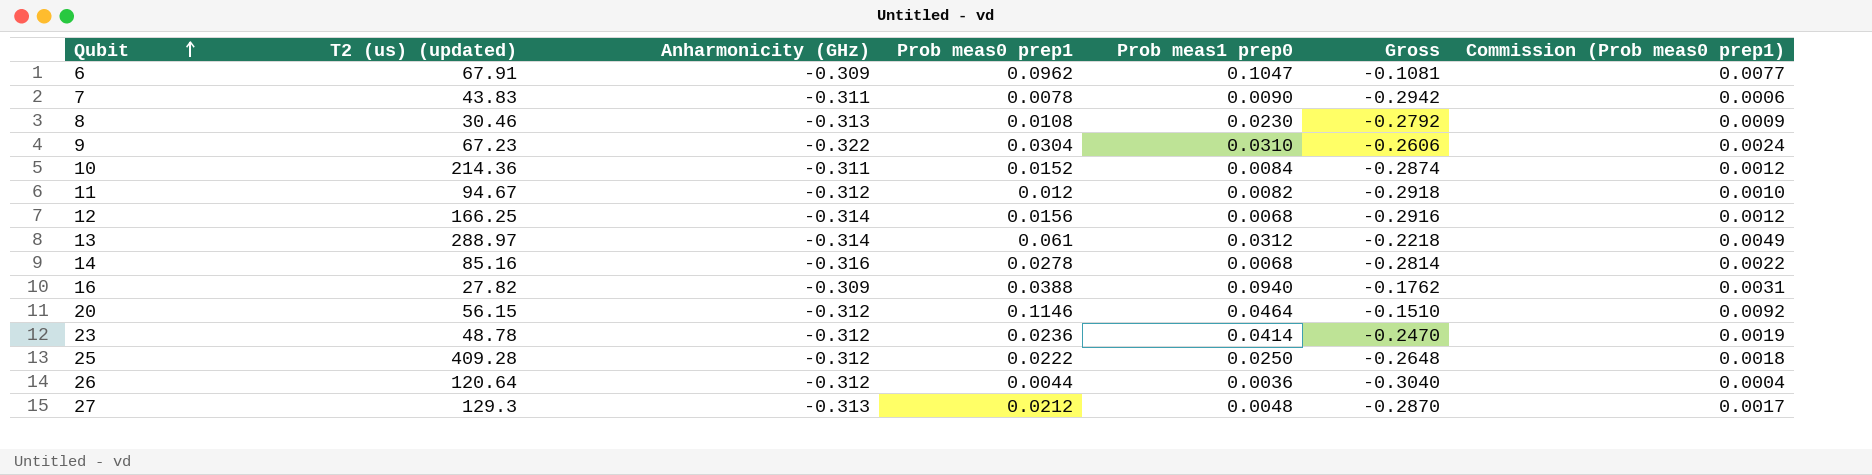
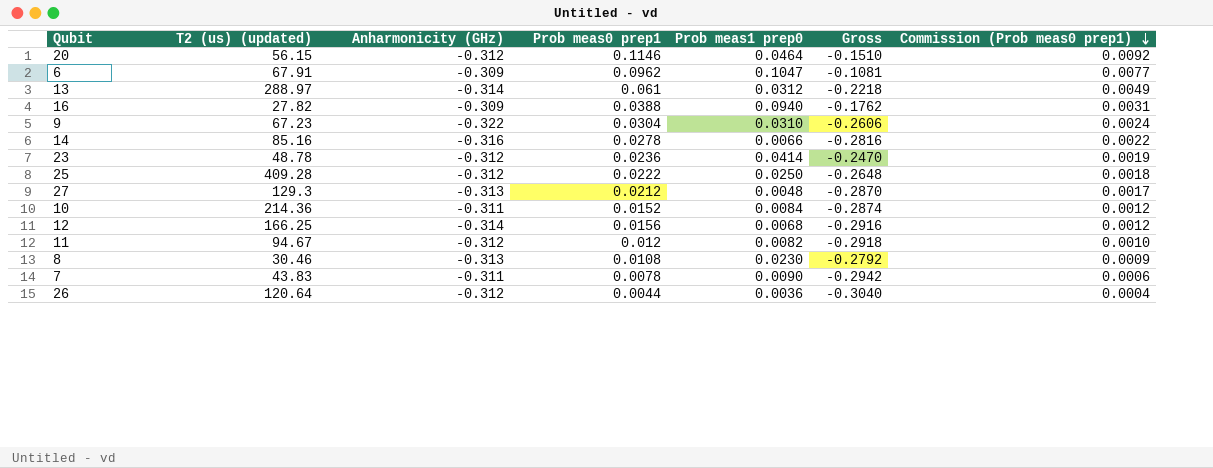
row order: Qubit ascending -> Commission (Prob meas0 prep1) descending
14 | Prob meas1 prep0: 0.0068 -> 0.0066
14 | Gross: -0.2814 -> -0.2816

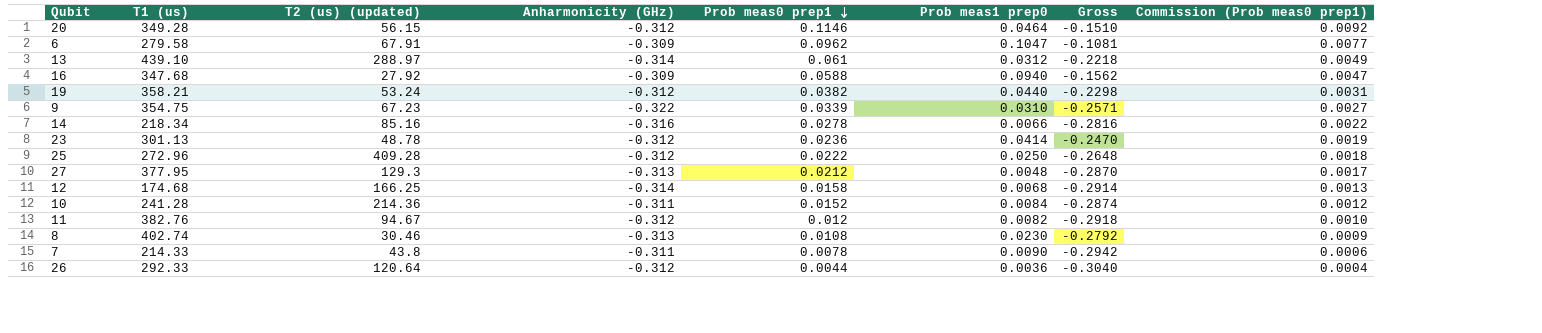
row order: Commission (Prob meas0 prep1) descending -> Prob meas0 prep1 descending
column T1 (us) | position: none -> 2
16 | T2 (us) (updated): 27.82 -> 27.92
16 | Prob meas0 prep1: 0.0388 -> 0.0588
16 | Gross: -0.1762 -> -0.1562
16 | Commission (Prob meas0 prep1): 0.0031 -> 0.0047
row 19: none -> 358.21 | 53.24 | -0.312 | 0.0382 | 0.0440 | -0.2298 | 0.0031
9 | Prob meas0 prep1: 0.0304 -> 0.0339
9 | Gross: -0.2606 -> -0.2571
9 | Commission (Prob meas0 prep1): 0.0024 -> 0.0027
12 | Prob meas0 prep1: 0.0156 -> 0.0158
12 | Gross: -0.2916 -> -0.2914
12 | Commission (Prob meas0 prep1): 0.0012 -> 0.0013
7 | T2 (us) (updated): 43.83 -> 43.8

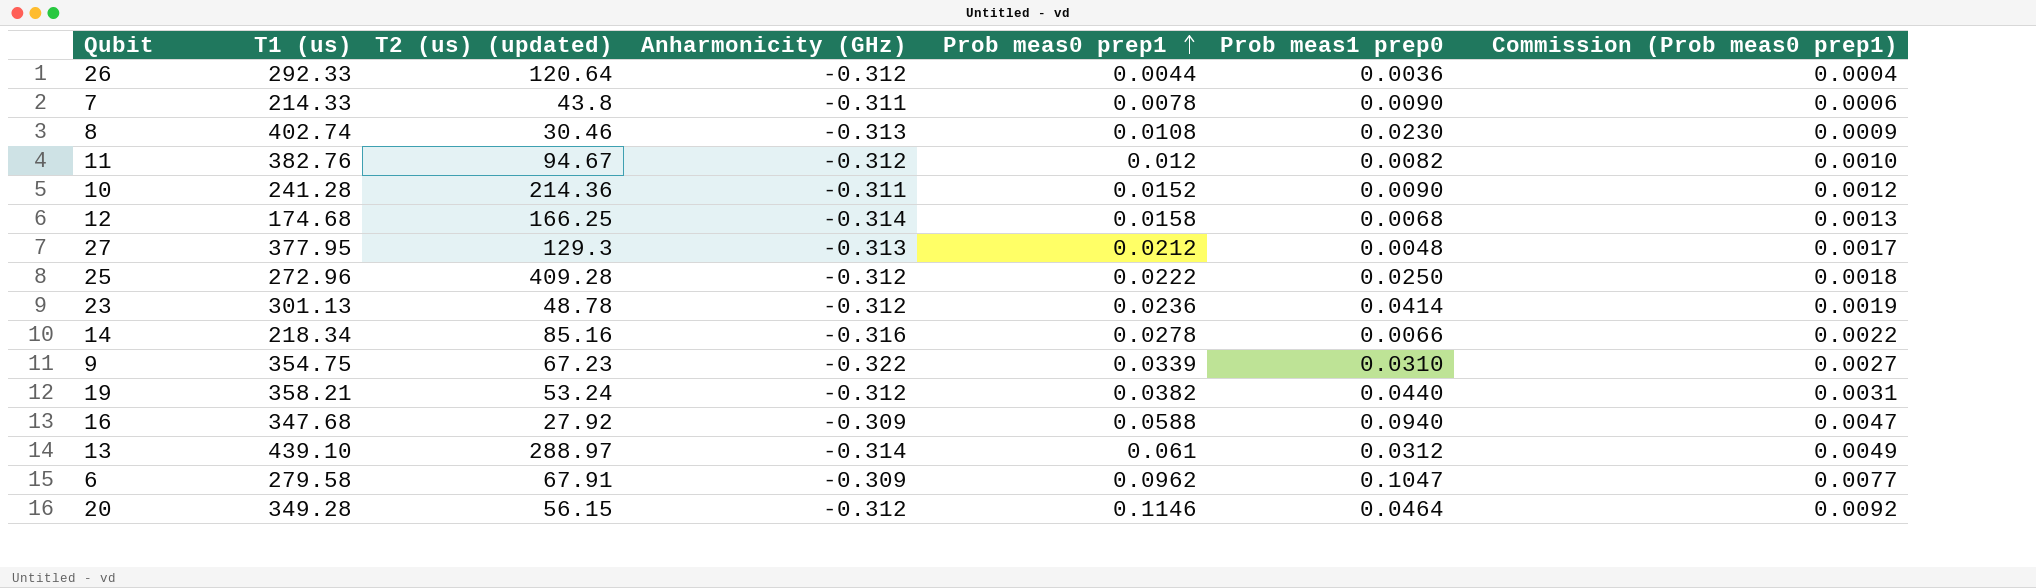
row order: Prob meas0 prep1 descending -> Prob meas0 prep1 ascending
column Gross | formula: [Anharmonicity (GHz)] + [Prob meas0 prep1] + [Prob meas1 prep0] -> none
10 | Prob meas1 prep0: 0.0084 -> 0.0090

